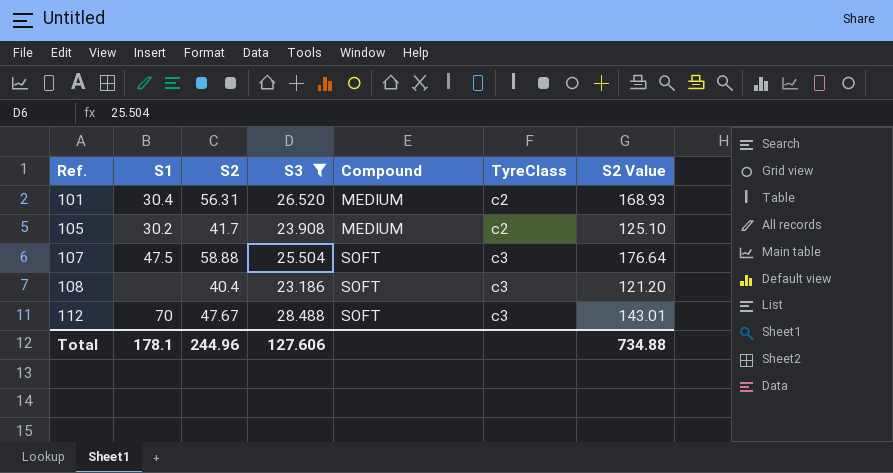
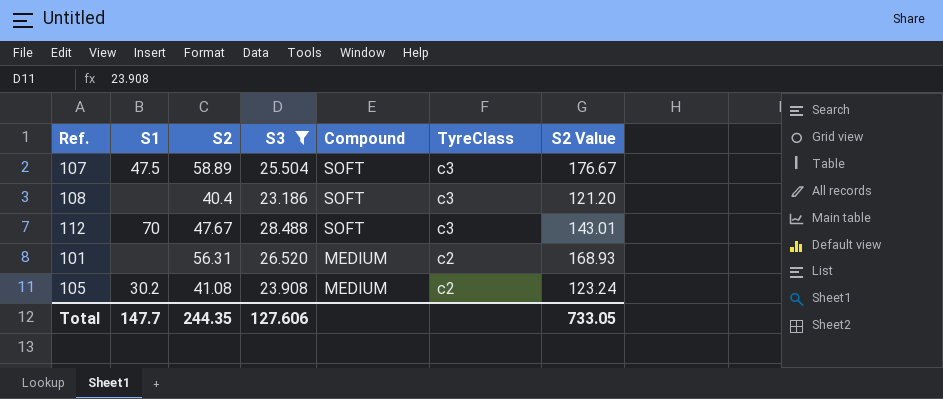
row order: Ref. ascending -> Compound descending
107 | S2: 58.88 -> 58.89
107 | S2 Value: 176.64 -> 176.67
101 | S1: 30.4 -> none
105 | S2: 41.7 -> 41.08
105 | S2 Value: 125.10 -> 123.24
Total | S1: 178.1 -> 147.7
Total | S2: 244.96 -> 244.35
Total | S2 Value: 734.88 -> 733.05

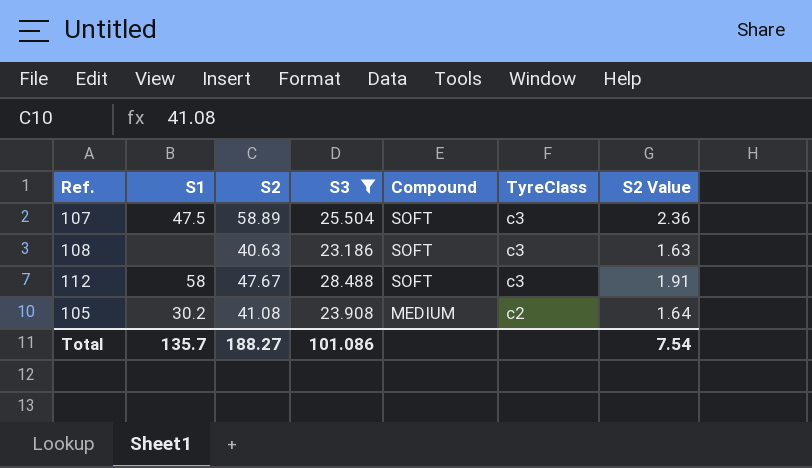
column S2 Value | formula: [S2] * 3 -> [S2] * 0.04
row 101: none | 56.31 | 26.520 | MEDIUM | c2 | 168.93 -> none
108 | S2: 40.4 -> 40.63
112 | S1: 70 -> 58
Total | S1: 147.7 -> 135.7
Total | S2: 244.35 -> 188.27
Total | S3: 127.606 -> 101.086
Total | S2 Value: 733.05 -> 7.54

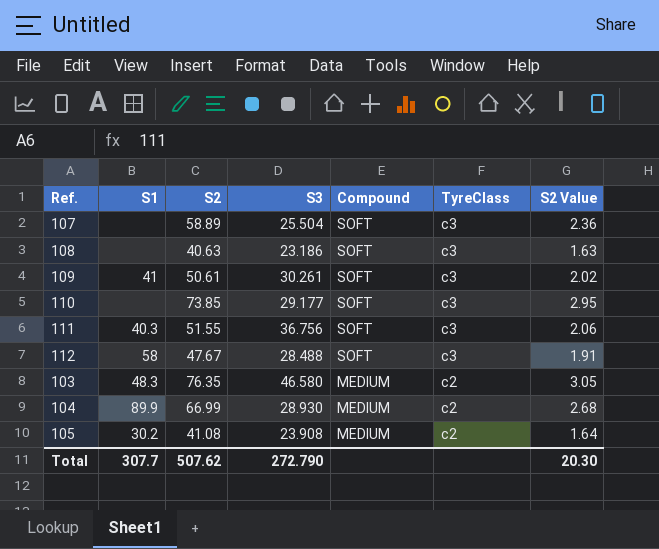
filter: S3 <= 28.488 -> none
107 | S1: 47.5 -> none
Total | S1: 135.7 -> 307.7
Total | S2: 188.27 -> 507.62
Total | S3: 101.086 -> 272.790
Total | S2 Value: 7.54 -> 20.30

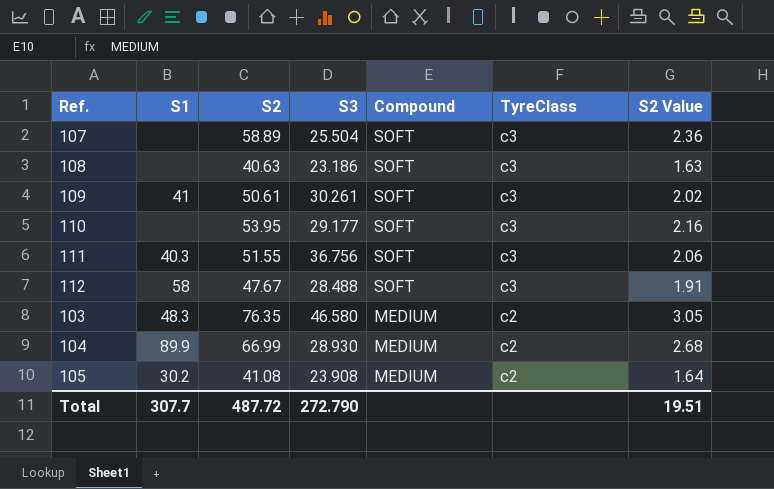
110 | S2: 73.85 -> 53.95
110 | S2 Value: 2.95 -> 2.16
Total | S2: 507.62 -> 487.72
Total | S2 Value: 20.30 -> 19.51

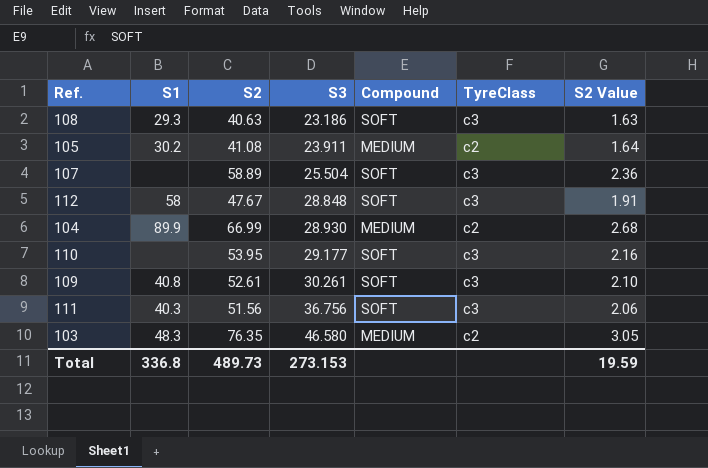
row order: Compound descending -> S3 ascending
108 | S1: none -> 29.3
105 | S3: 23.908 -> 23.911
112 | S3: 28.488 -> 28.848
109 | S1: 41 -> 40.8
109 | S2: 50.61 -> 52.61
109 | S2 Value: 2.02 -> 2.10
111 | S2: 51.55 -> 51.56
Total | S1: 307.7 -> 336.8
Total | S2: 487.72 -> 489.73
Total | S3: 272.790 -> 273.153
Total | S2 Value: 19.51 -> 19.59

